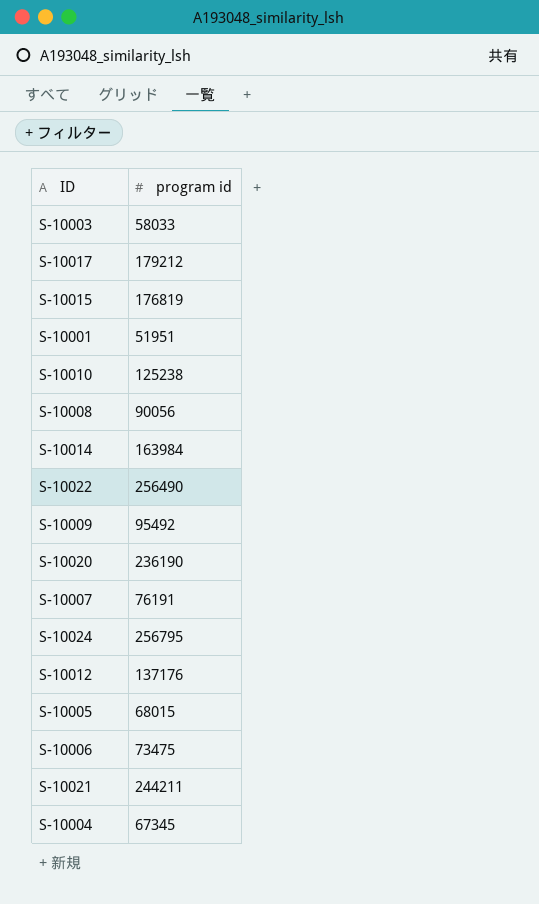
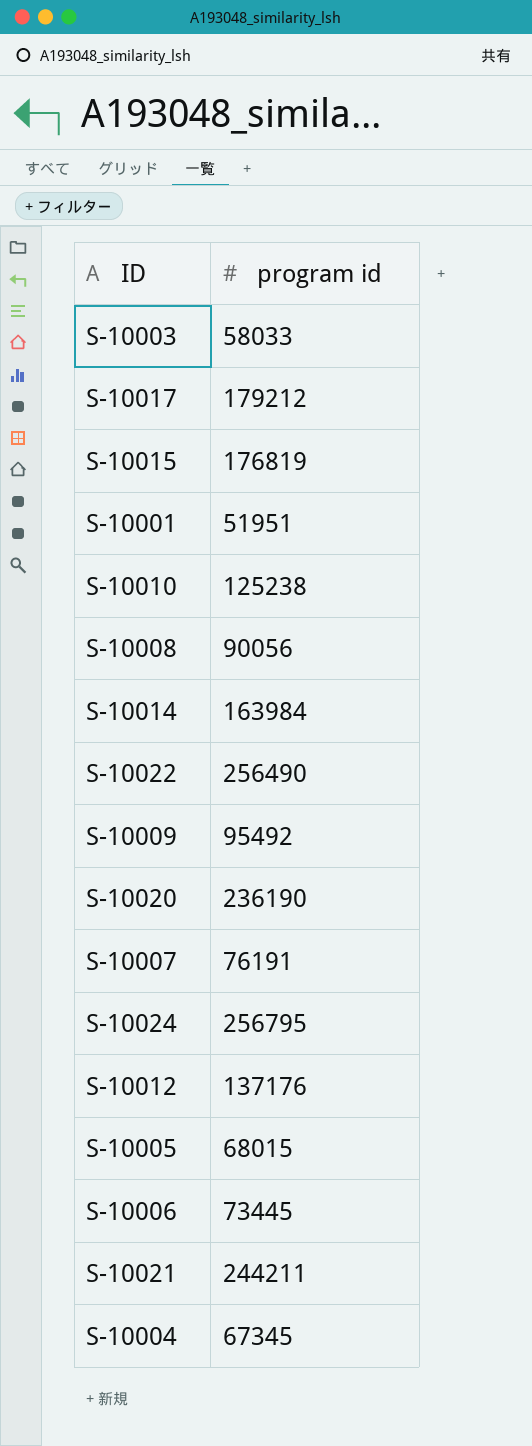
S-10006 | program id: 73475 -> 73445

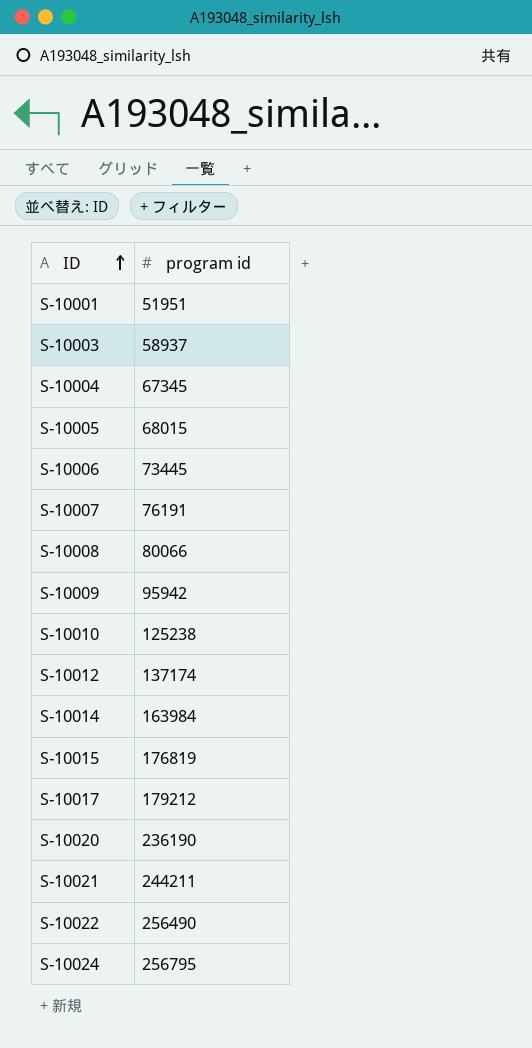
row order: none -> ID ascending
S-10003 | program id: 58033 -> 58937
S-10008 | program id: 90056 -> 80066
S-10009 | program id: 95492 -> 95942
S-10012 | program id: 137176 -> 137174

